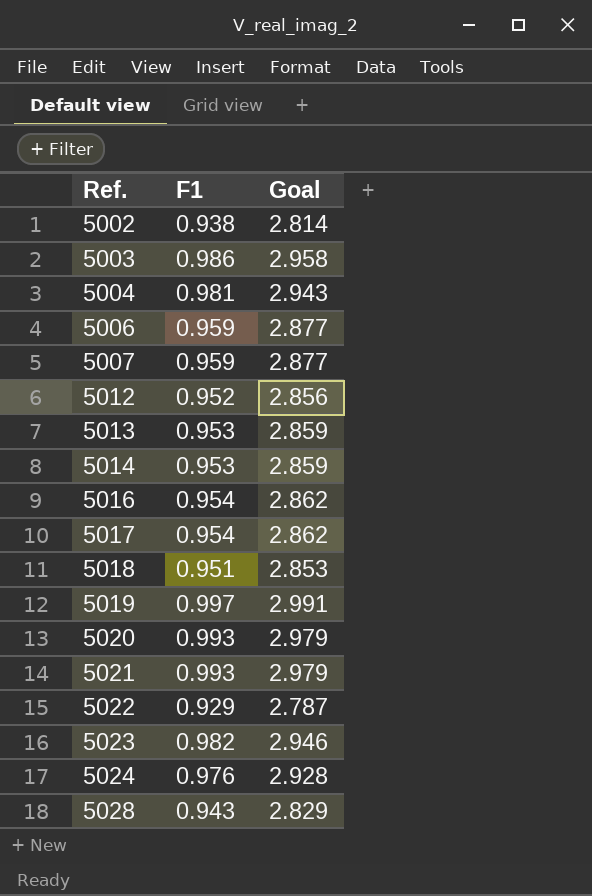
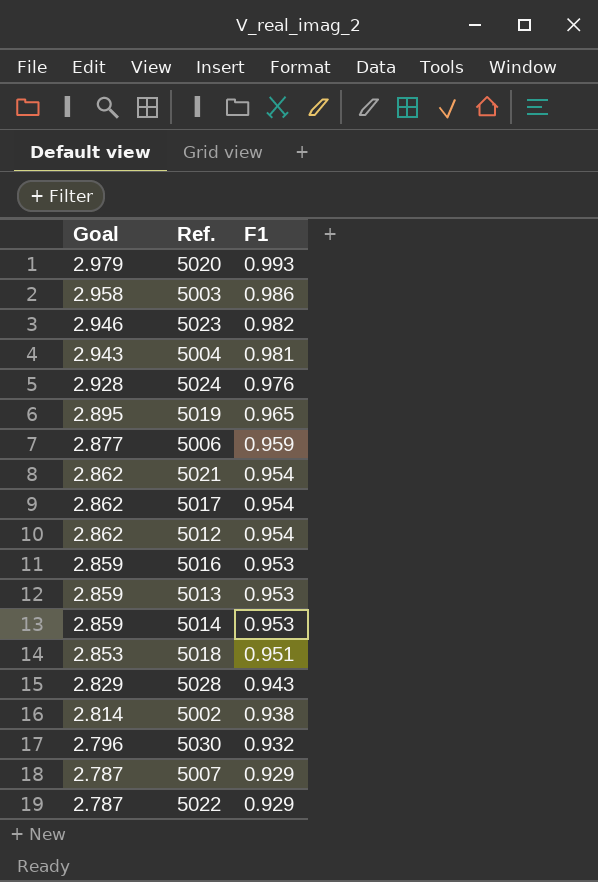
row order: Ref. ascending -> Goal descending
column Goal | position: 3 -> 1
5019 | Goal: 2.991 -> 2.895
5019 | F1: 0.997 -> 0.965
5021 | Goal: 2.979 -> 2.862
5021 | F1: 0.993 -> 0.954
5012 | Goal: 2.856 -> 2.862
5012 | F1: 0.952 -> 0.954
5016 | Goal: 2.862 -> 2.859
5016 | F1: 0.954 -> 0.953
row 5030: none -> 2.796 | 0.932
5007 | Goal: 2.877 -> 2.787
5007 | F1: 0.959 -> 0.929

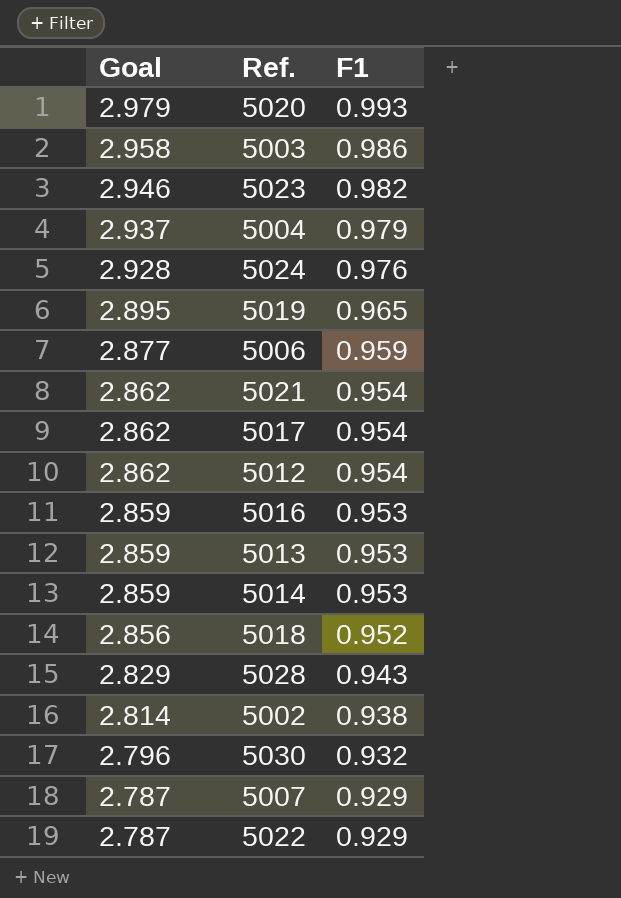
5004 | Goal: 2.943 -> 2.937
5004 | F1: 0.981 -> 0.979
5018 | Goal: 2.853 -> 2.856
5018 | F1: 0.951 -> 0.952

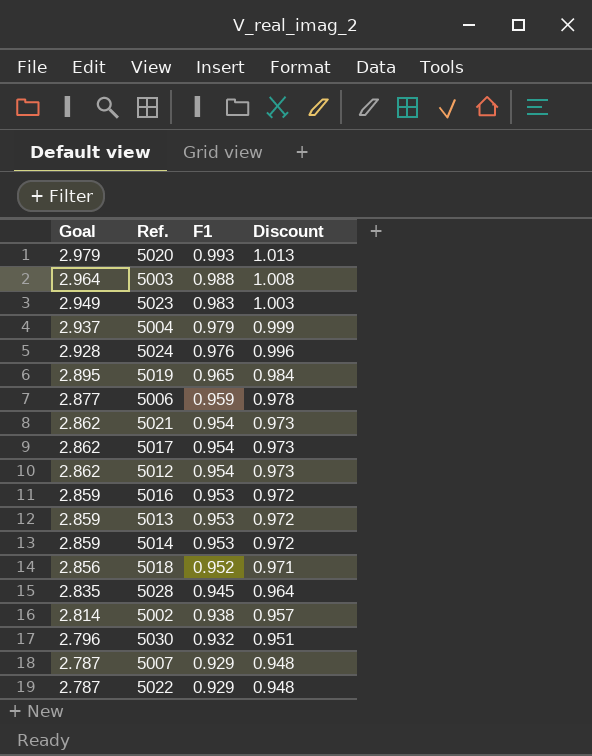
column Discount | formula: none -> [F1] * 1.02
5003 | Goal: 2.958 -> 2.964
5003 | F1: 0.986 -> 0.988
5023 | Goal: 2.946 -> 2.949
5023 | F1: 0.982 -> 0.983
5028 | Goal: 2.829 -> 2.835
5028 | F1: 0.943 -> 0.945

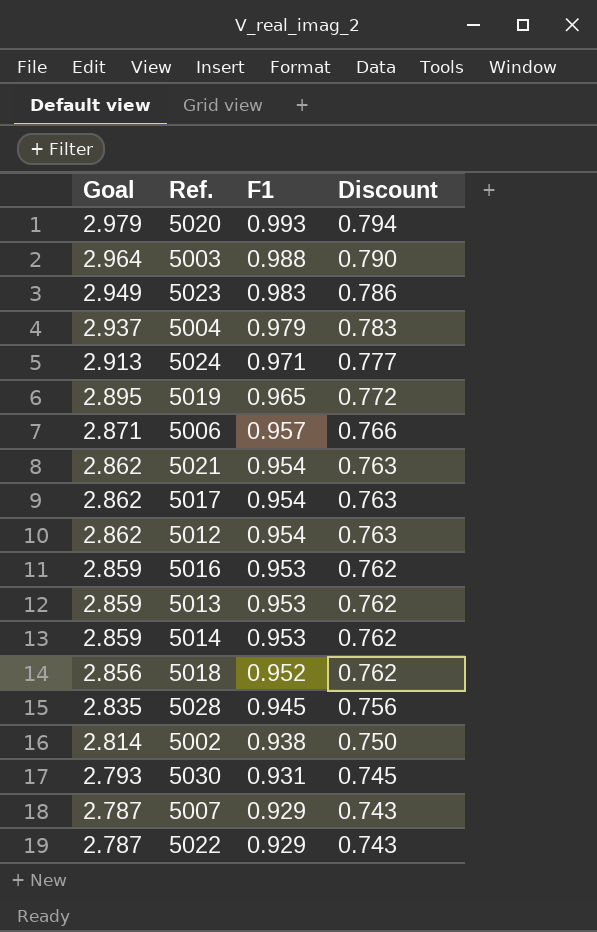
column Discount | formula: [F1] * 1.02 -> [F1] * 0.8
5024 | Goal: 2.928 -> 2.913
5024 | F1: 0.976 -> 0.971
5006 | Goal: 2.877 -> 2.871
5006 | F1: 0.959 -> 0.957
5030 | Goal: 2.796 -> 2.793
5030 | F1: 0.932 -> 0.931

